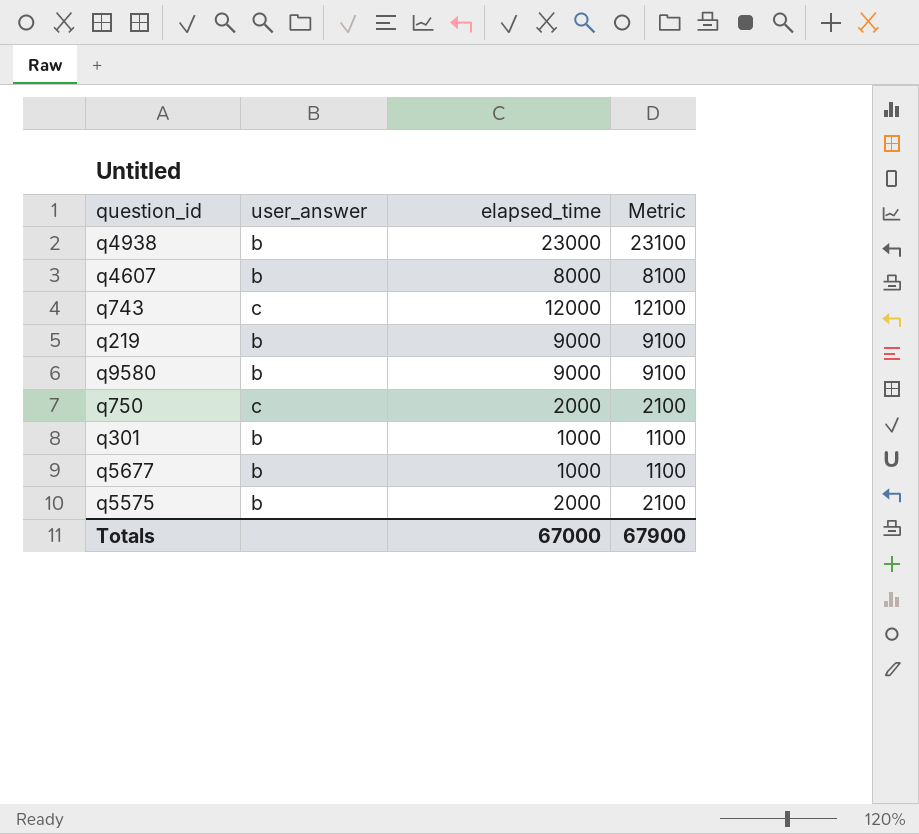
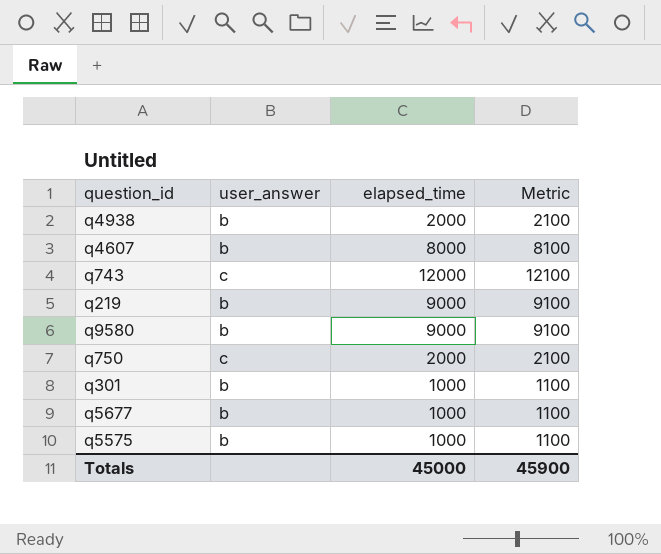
q4938 | elapsed_time: 23000 -> 2000
q4938 | Metric: 23100 -> 2100
q5575 | elapsed_time: 2000 -> 1000
q5575 | Metric: 2100 -> 1100
Totals | elapsed_time: 67000 -> 45000
Totals | Metric: 67900 -> 45900

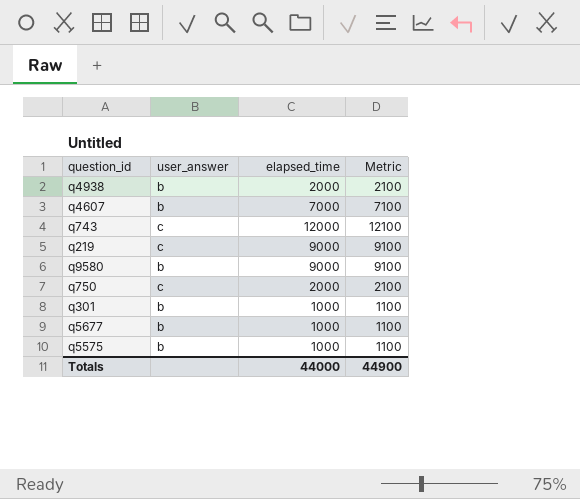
q4607 | elapsed_time: 8000 -> 7000
q4607 | Metric: 8100 -> 7100
q219 | user_answer: b -> c
Totals | elapsed_time: 45000 -> 44000
Totals | Metric: 45900 -> 44900

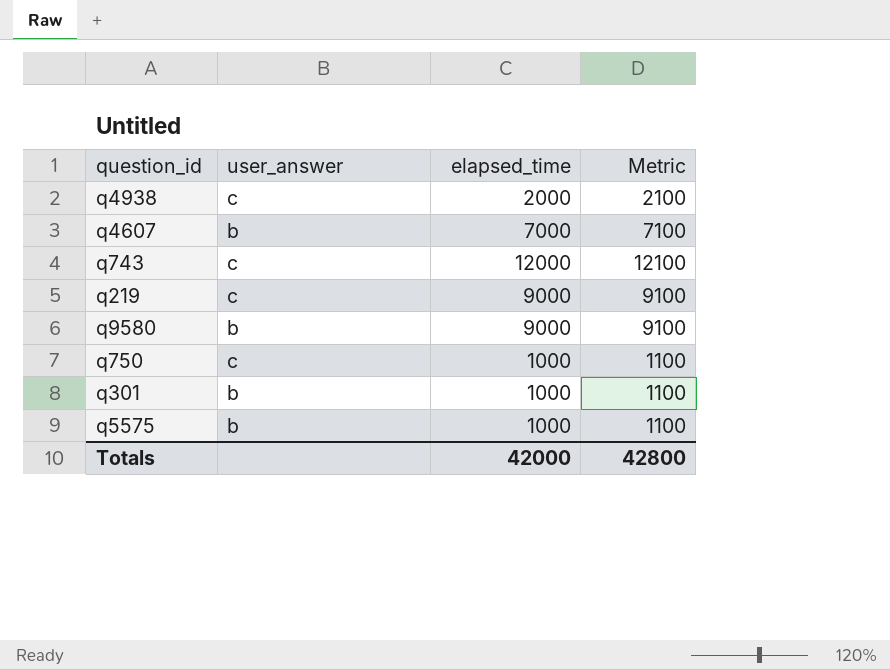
row q5677: b | 1000 | 1100 -> none
q4938 | user_answer: b -> c
q750 | elapsed_time: 2000 -> 1000
q750 | Metric: 2100 -> 1100
Totals | elapsed_time: 44000 -> 42000
Totals | Metric: 44900 -> 42800

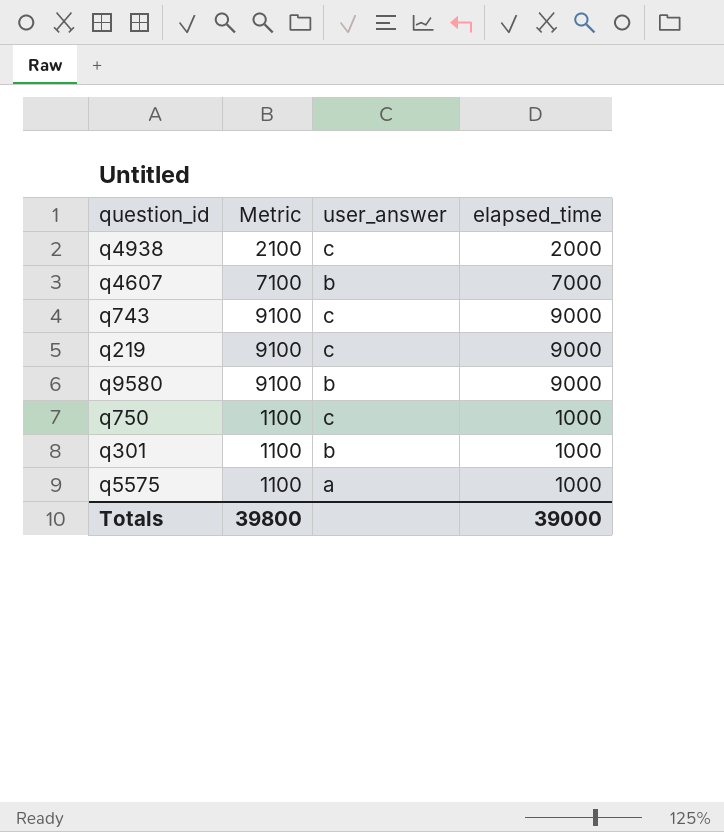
column Metric | position: 4 -> 2
q743 | Metric: 12100 -> 9100
q743 | elapsed_time: 12000 -> 9000
q5575 | user_answer: b -> a
Totals | Metric: 42800 -> 39800
Totals | elapsed_time: 42000 -> 39000

